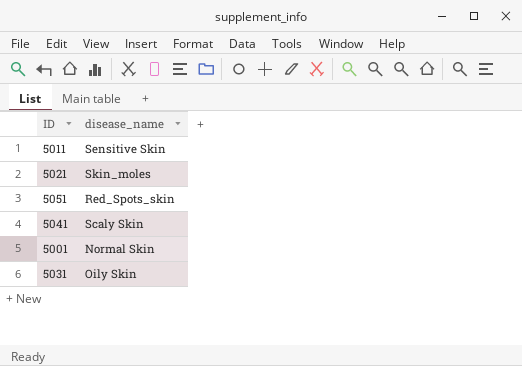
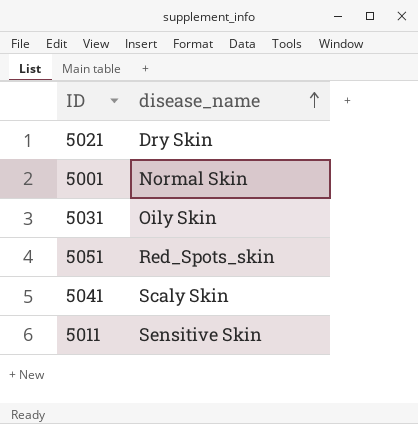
row order: none -> disease_name ascending
5021 | disease_name: Skin_moles -> Dry Skin

